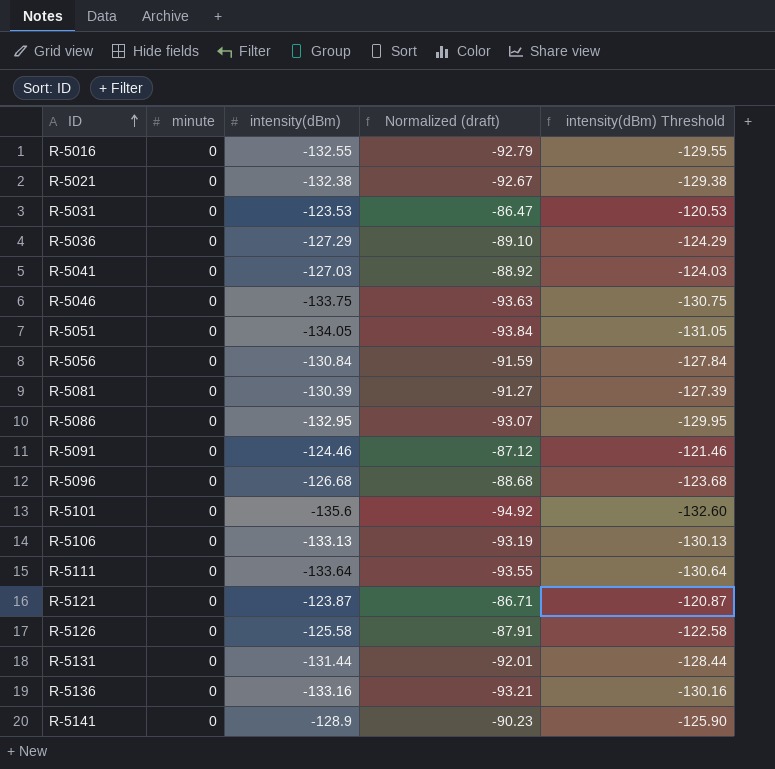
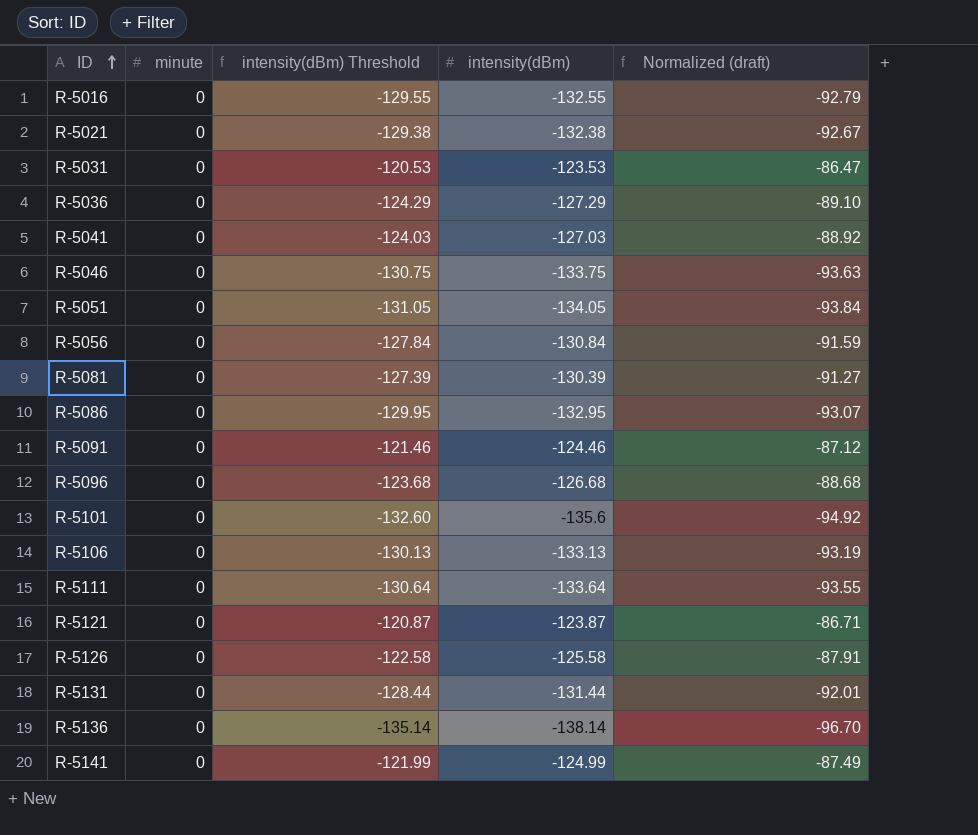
column intensity(dBm) Threshold | position: 5 -> 3
R-5136 | intensity(dBm) Threshold: -130.16 -> -135.14
R-5136 | intensity(dBm): -133.16 -> -138.14
R-5136 | Normalized (draft): -93.21 -> -96.70
R-5141 | intensity(dBm) Threshold: -125.90 -> -121.99
R-5141 | intensity(dBm): -128.9 -> -124.99
R-5141 | Normalized (draft): -90.23 -> -87.49

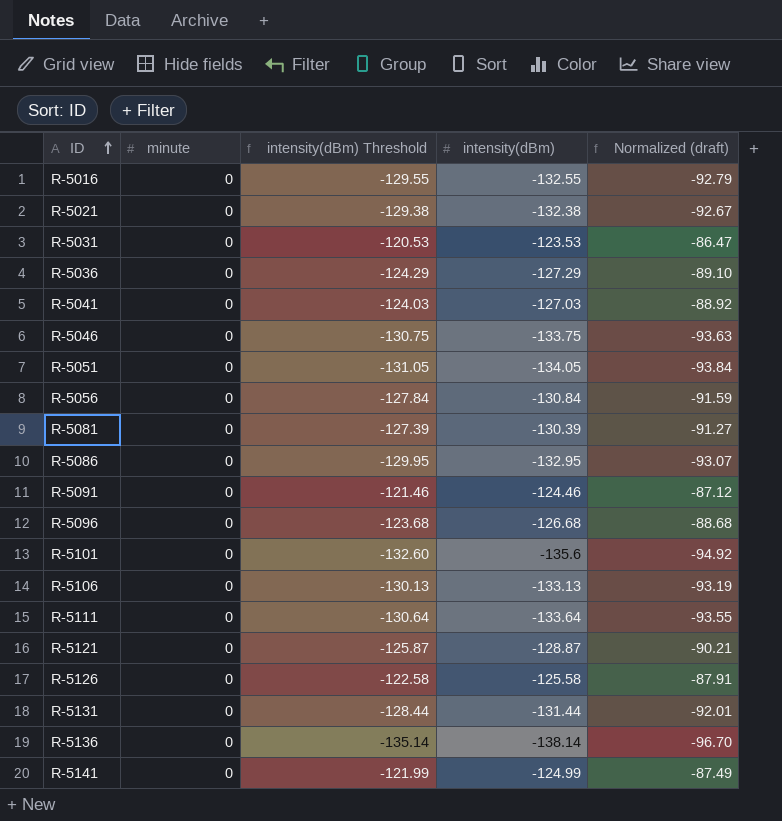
R-5121 | intensity(dBm) Threshold: -120.87 -> -125.87
R-5121 | intensity(dBm): -123.87 -> -128.87
R-5121 | Normalized (draft): -86.71 -> -90.21

